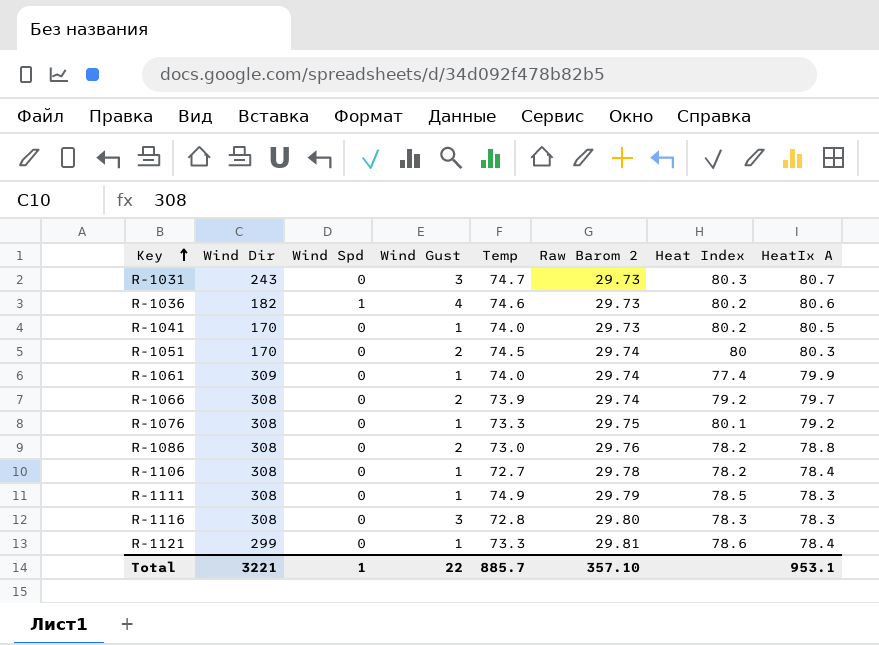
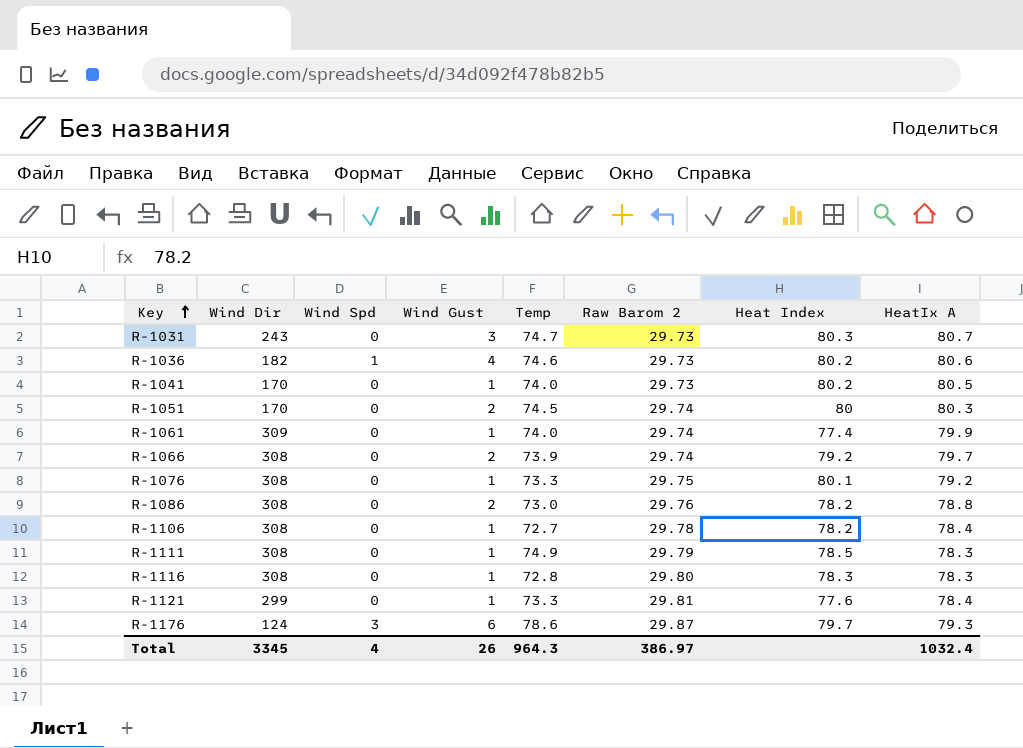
R-1116 | Wind Gust: 3 -> 1
R-1121 | Heat Index: 78.6 -> 77.6
row R-1176: none -> 124 | 3 | 6 | 78.6 | 29.87 | 79.7 | 79.3
Total | Wind Dir: 3221 -> 3345
Total | Wind Spd: 1 -> 4
Total | Wind Gust: 22 -> 26
Total | Temp: 885.7 -> 964.3
Total | Raw Barom 2: 357.10 -> 386.97
Total | HeatIx A: 953.1 -> 1032.4

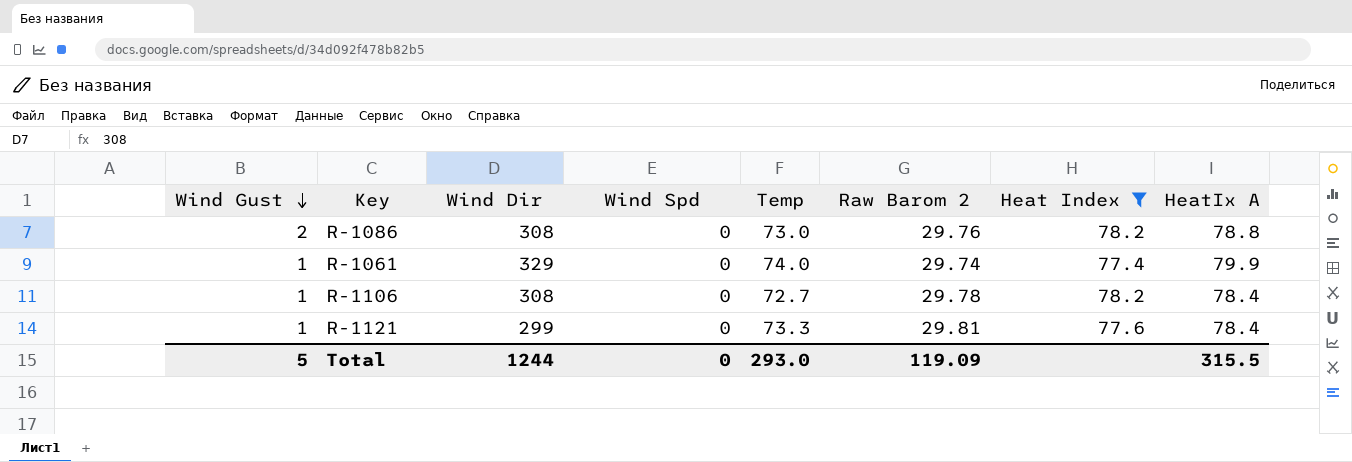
filter: none -> Heat Index <= 78.2
row order: Key ascending -> Wind Gust descending
column Wind Gust | position: 4 -> 1
R-1061 | Wind Dir: 309 -> 329
Total | Wind Gust: 26 -> 5
Total | Wind Dir: 3345 -> 1244
Total | Wind Spd: 4 -> 0
Total | Temp: 964.3 -> 293.0
Total | Raw Barom 2: 386.97 -> 119.09
Total | HeatIx A: 1032.4 -> 315.5

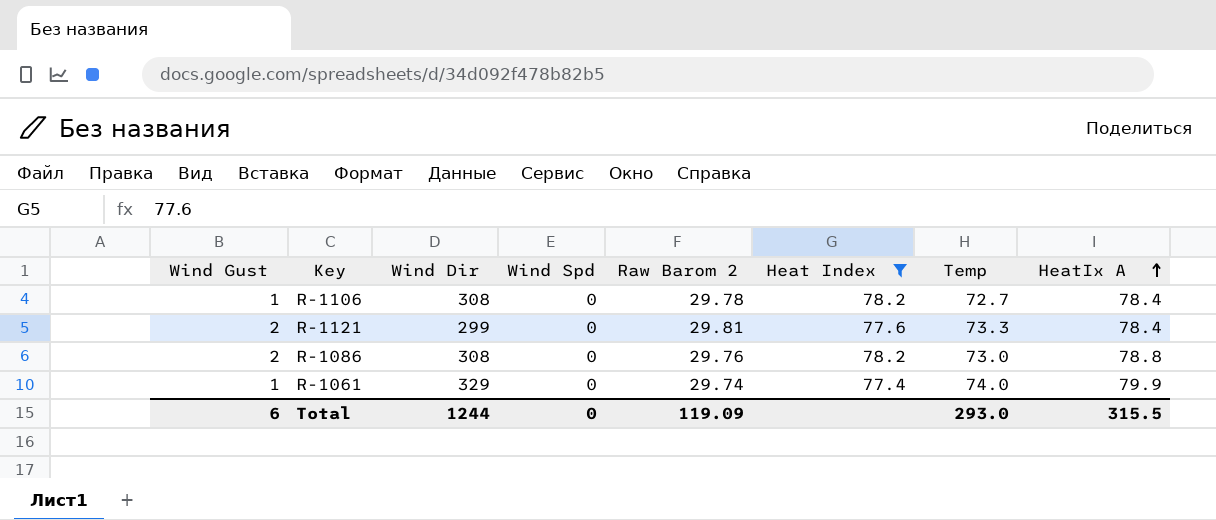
row order: Wind Gust descending -> HeatIx A ascending
column Temp | position: 5 -> 7
R-1121 | Wind Gust: 1 -> 2
Total | Wind Gust: 5 -> 6

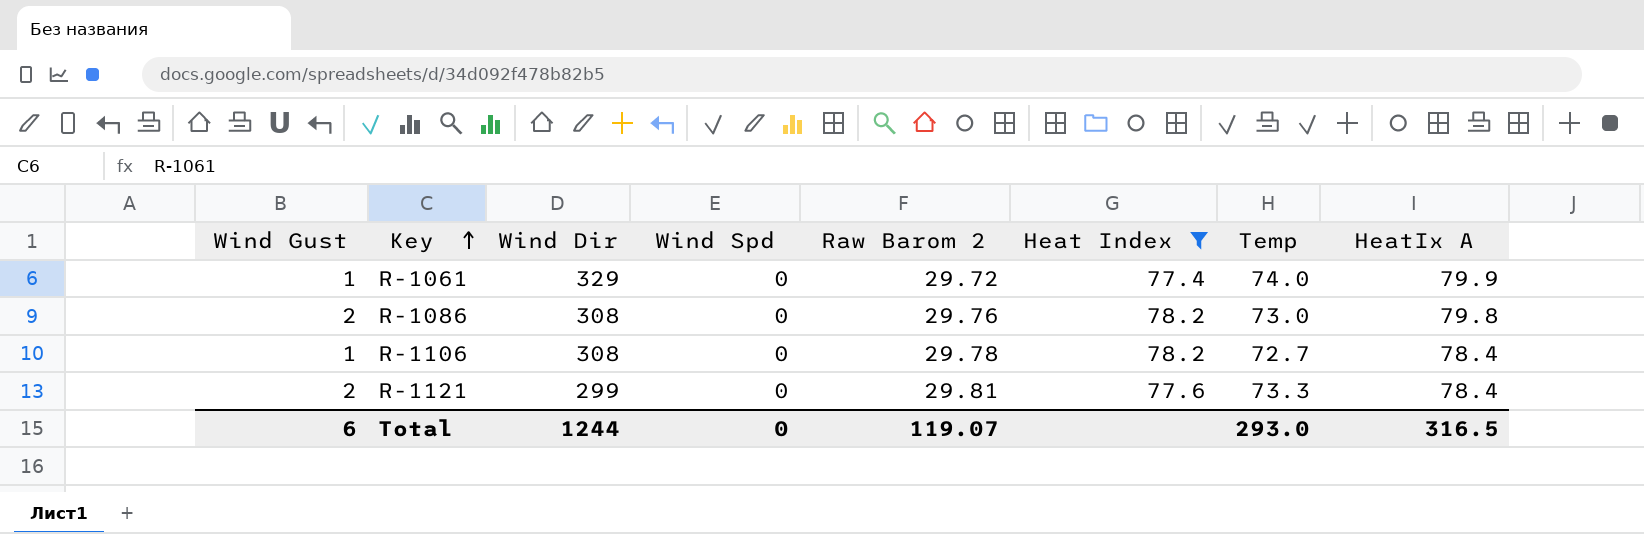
row order: HeatIx A ascending -> Key ascending
R-1061 | Raw Barom 2: 29.74 -> 29.72
R-1086 | HeatIx A: 78.8 -> 79.8
Total | Raw Barom 2: 119.09 -> 119.07
Total | HeatIx A: 315.5 -> 316.5

